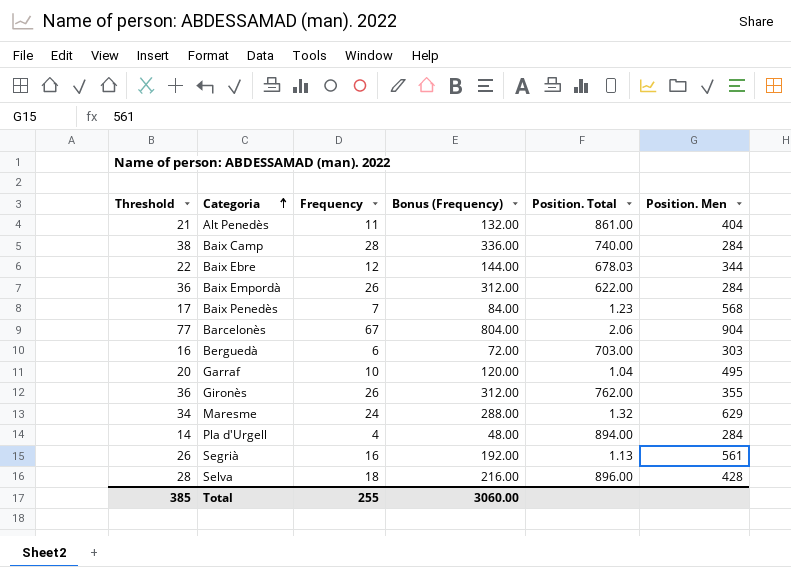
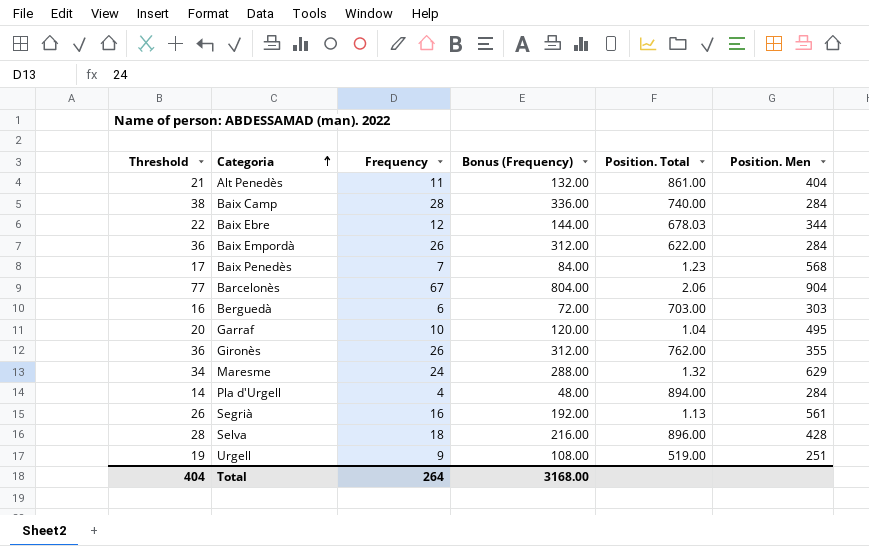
row Urgell: none -> 19 | 9 | 108.00 | 519.00 | 251
Total | Threshold: 385 -> 404
Total | Frequency: 255 -> 264
Total | Bonus (Frequency): 3060.00 -> 3168.00

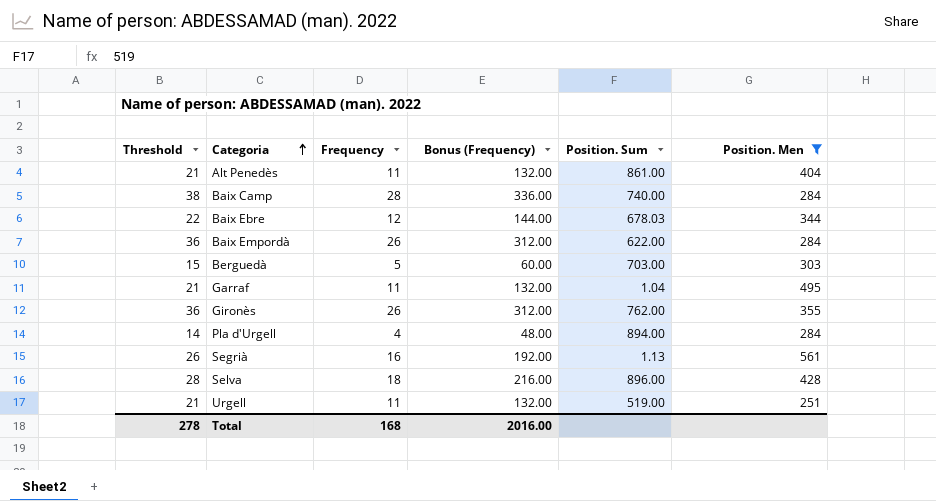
filter: none -> Position. Men <= 561
column name: Position. Total -> Position. Sum
Berguedà | Threshold: 16 -> 15
Berguedà | Frequency: 6 -> 5
Berguedà | Bonus (Frequency): 72.00 -> 60.00
Garraf | Threshold: 20 -> 21
Garraf | Frequency: 10 -> 11
Garraf | Bonus (Frequency): 120.00 -> 132.00
Urgell | Threshold: 19 -> 21
Urgell | Frequency: 9 -> 11
Urgell | Bonus (Frequency): 108.00 -> 132.00
Total | Threshold: 404 -> 278
Total | Frequency: 264 -> 168
Total | Bonus (Frequency): 3168.00 -> 2016.00

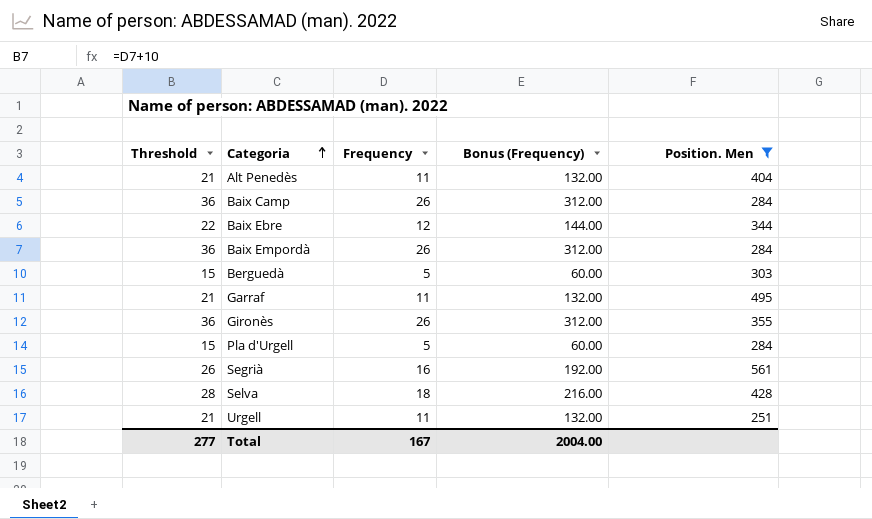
column Position. Sum | position: 5 -> none
Baix Camp | Threshold: 38 -> 36
Baix Camp | Frequency: 28 -> 26
Baix Camp | Bonus (Frequency): 336.00 -> 312.00
Pla d'Urgell | Threshold: 14 -> 15
Pla d'Urgell | Frequency: 4 -> 5
Pla d'Urgell | Bonus (Frequency): 48.00 -> 60.00
Total | Threshold: 278 -> 277
Total | Frequency: 168 -> 167
Total | Bonus (Frequency): 2016.00 -> 2004.00

